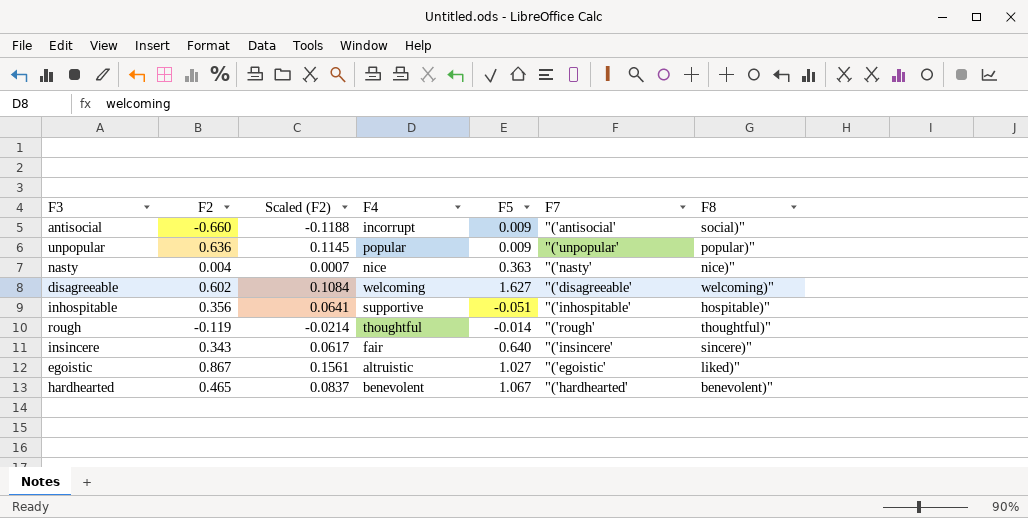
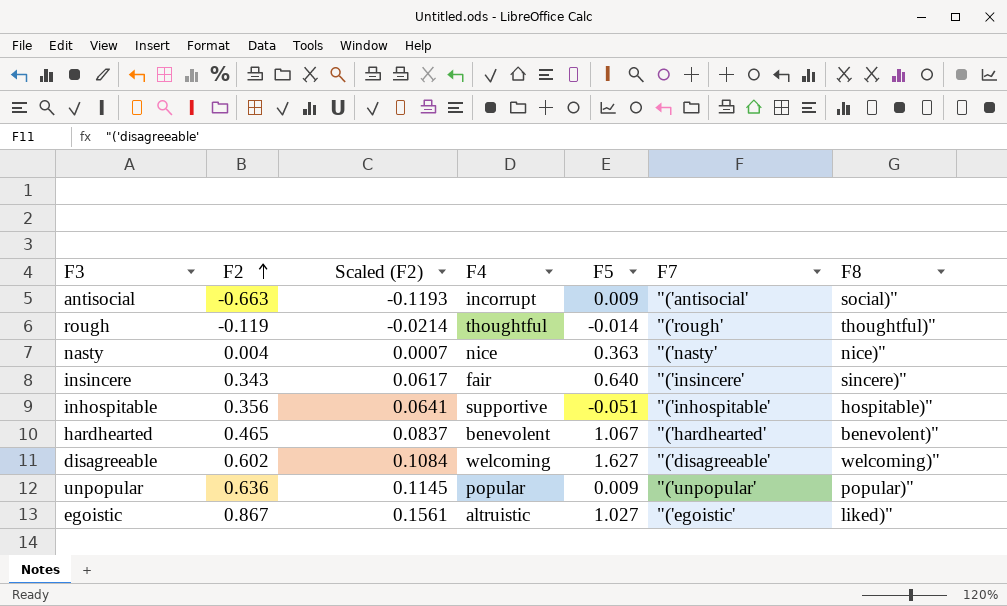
row order: none -> F2 ascending
antisocial | F2: -0.660 -> -0.663
antisocial | Scaled (F2): -0.1188 -> -0.1193

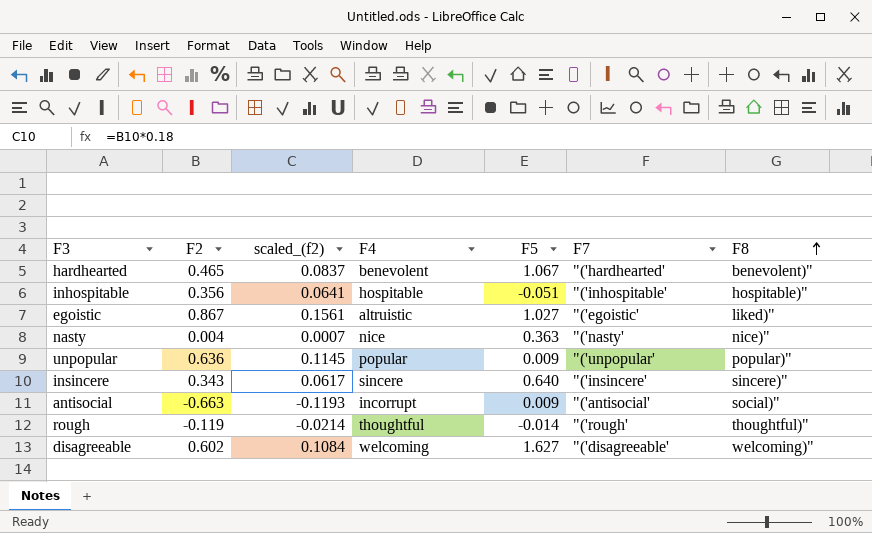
row order: F2 ascending -> F8 ascending
column name: Scaled (F2) -> scaled_(f2)
inhospitable | F4: supportive -> hospitable
insincere | F4: fair -> sincere

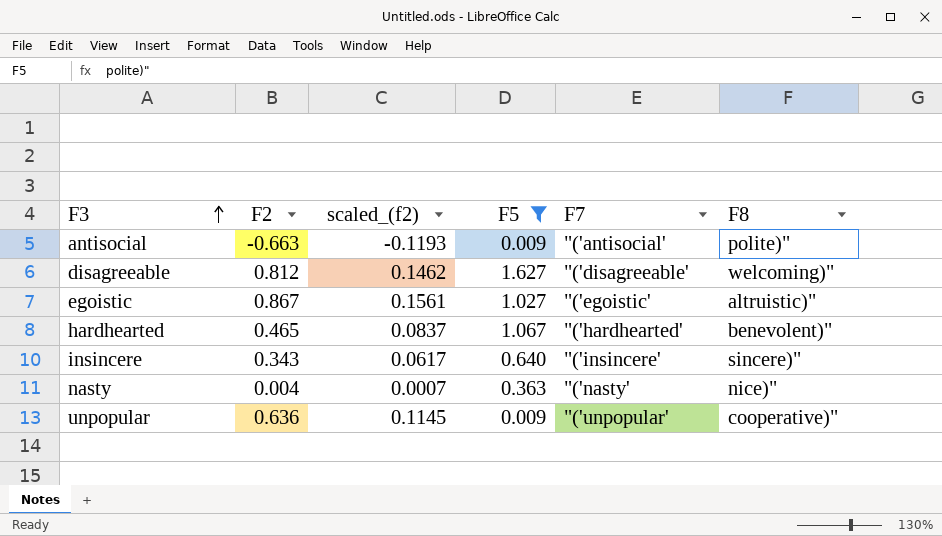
filter: none -> F5 >= 0.009
row order: F8 ascending -> F3 ascending
column F4 | position: 4 -> none
antisocial | F8: social)" -> polite)"
disagreeable | F2: 0.602 -> 0.812
disagreeable | scaled_(f2): 0.1084 -> 0.1462
egoistic | F8: liked)" -> altruistic)"
unpopular | F8: popular)" -> cooperative)"

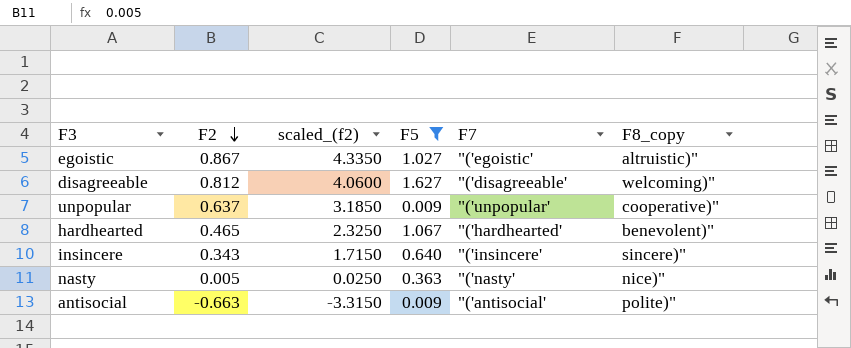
row order: F3 ascending -> F2 descending
column scaled_(f2) | formula: [F2] * 0.18 -> [F2] * 5
column name: F8 -> F8_copy
unpopular | F2: 0.636 -> 0.637
nasty | F2: 0.004 -> 0.005

